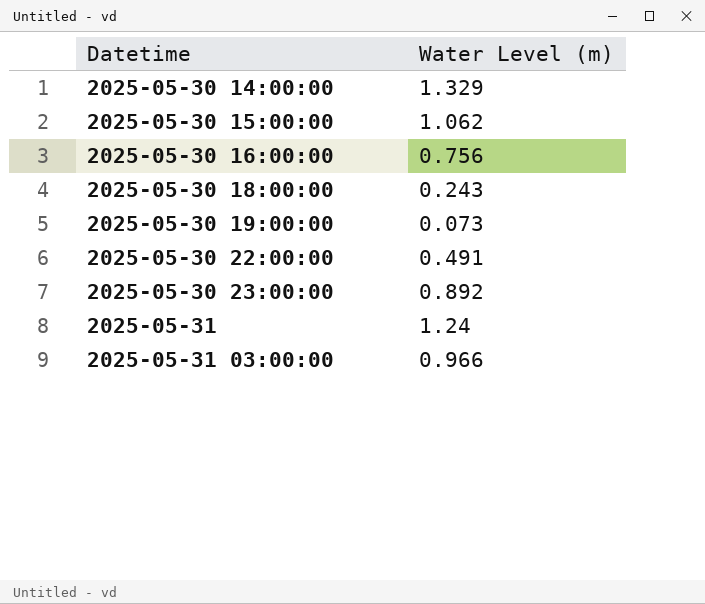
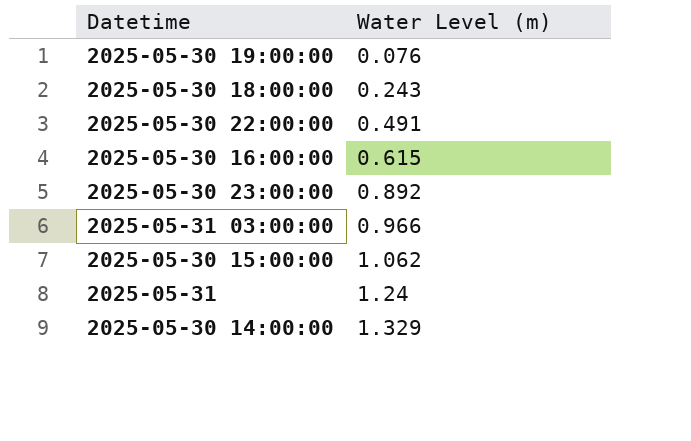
row order: Datetime ascending -> Water Level (m) ascending
2025-05-30 19:00:00 | Water Level (m): 0.073 -> 0.076
2025-05-30 16:00:00 | Water Level (m): 0.756 -> 0.615

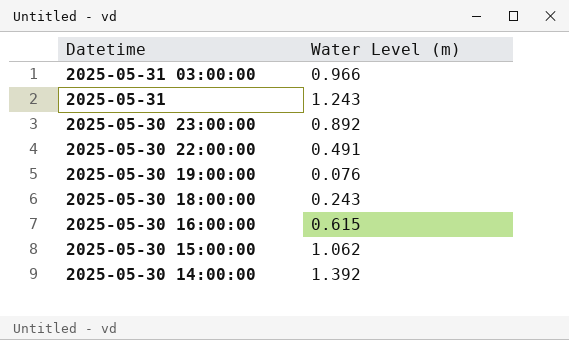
row order: Water Level (m) ascending -> Datetime descending
2025-05-31 | Water Level (m): 1.24 -> 1.243
2025-05-30 14:00:00 | Water Level (m): 1.329 -> 1.392

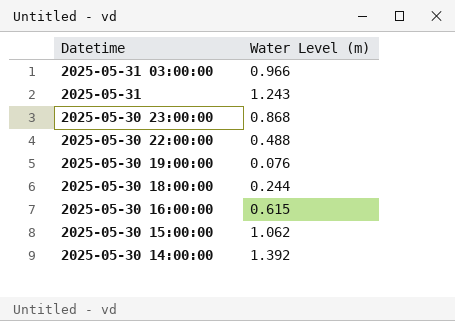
2025-05-30 23:00:00 | Water Level (m): 0.892 -> 0.868
2025-05-30 22:00:00 | Water Level (m): 0.491 -> 0.488
2025-05-30 18:00:00 | Water Level (m): 0.243 -> 0.244

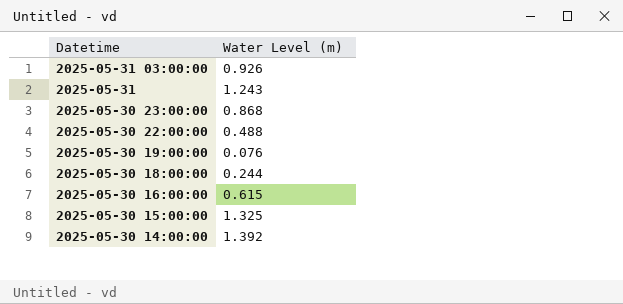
2025-05-31 03:00:00 | Water Level (m): 0.966 -> 0.926
2025-05-30 15:00:00 | Water Level (m): 1.062 -> 1.325

